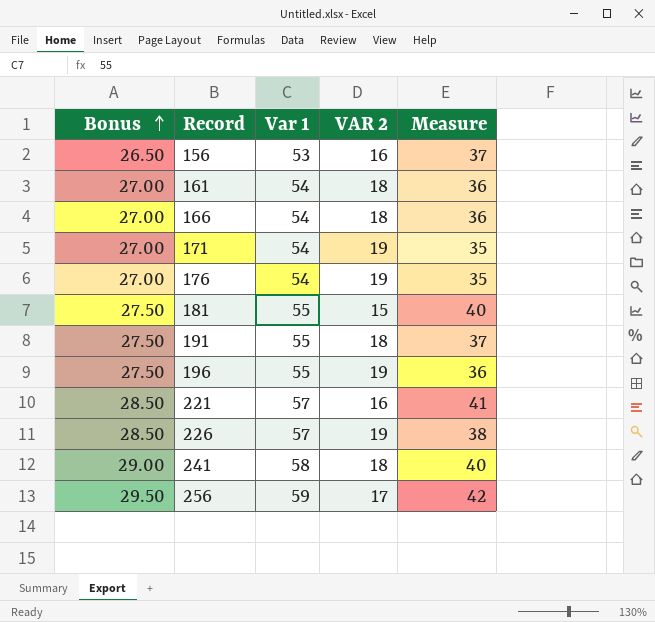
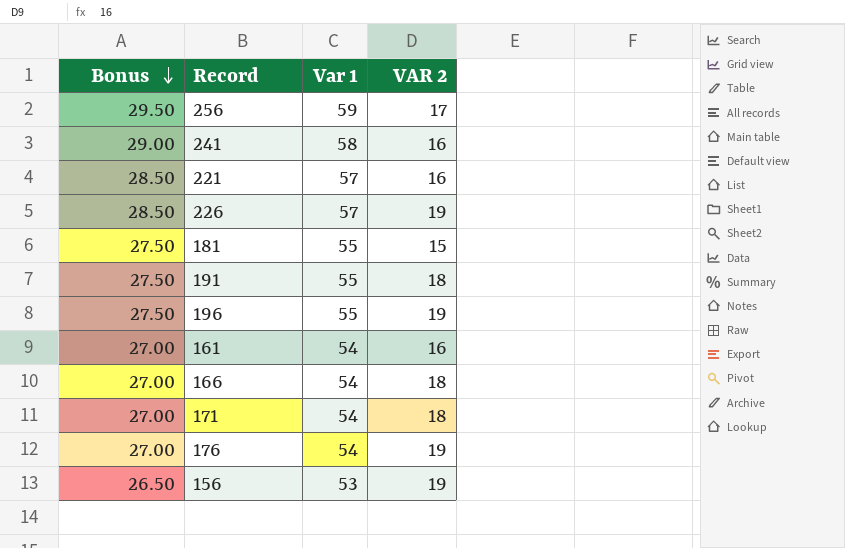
row order: Bonus ascending -> Bonus descending
column Measure | formula: [Var 1] - [VAR 2] -> none
241 | VAR 2: 18 -> 16
161 | VAR 2: 18 -> 16
171 | VAR 2: 19 -> 18
156 | VAR 2: 16 -> 19

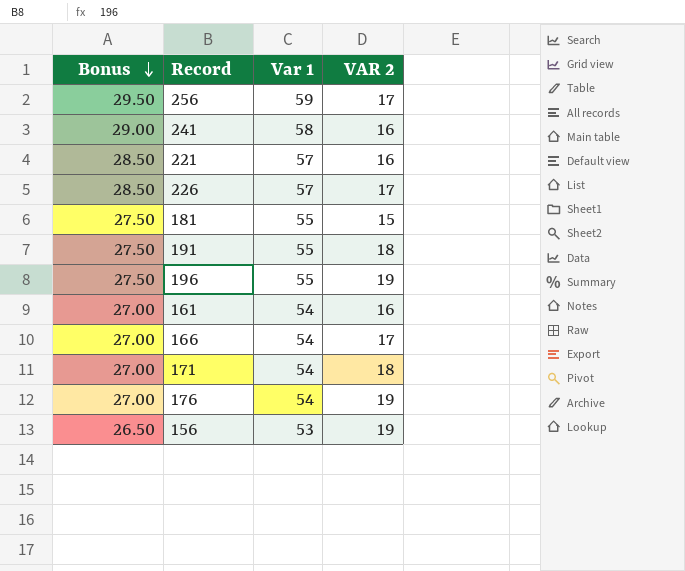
226 | VAR 2: 19 -> 17
166 | VAR 2: 18 -> 17

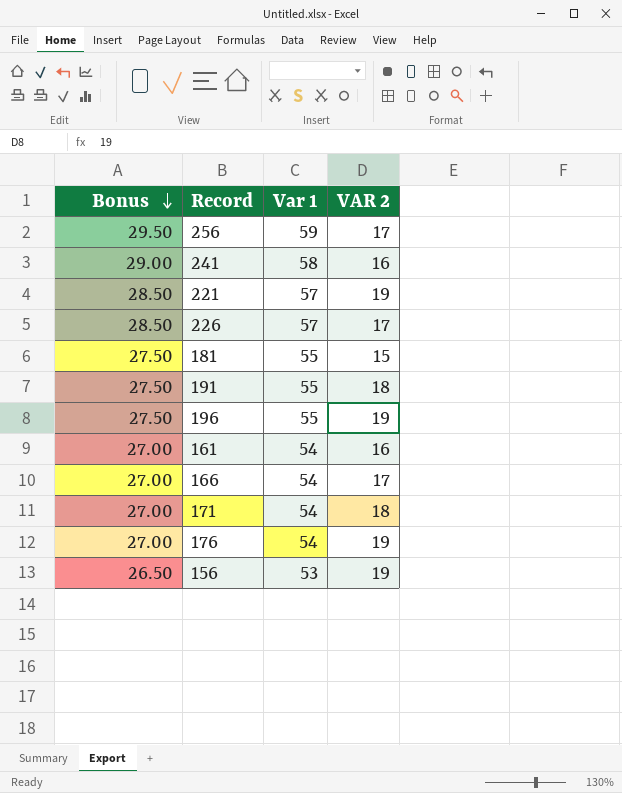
221 | VAR 2: 16 -> 19

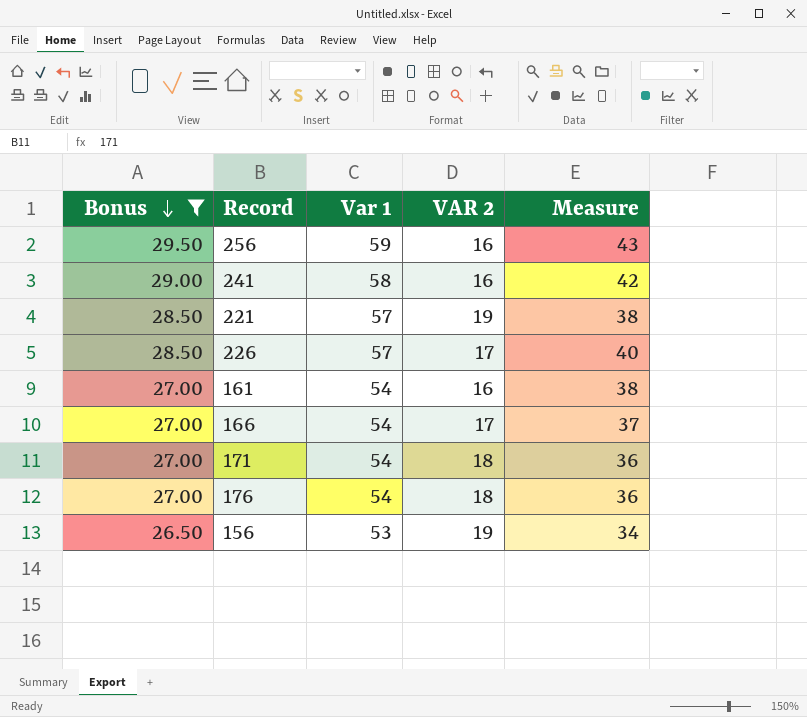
filter: none -> Bonus != 27.50
column Measure | formula: none -> [Var 1] - [VAR 2]
256 | VAR 2: 17 -> 16
176 | VAR 2: 19 -> 18

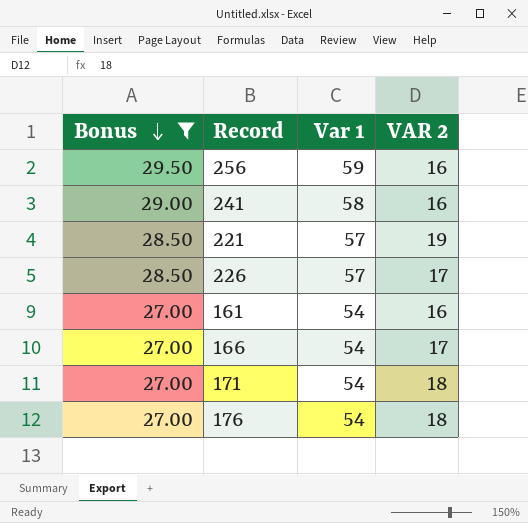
column Measure | formula: [Var 1] - [VAR 2] -> none
row 156: 26.50 | 53 | 19 | 34 -> none

